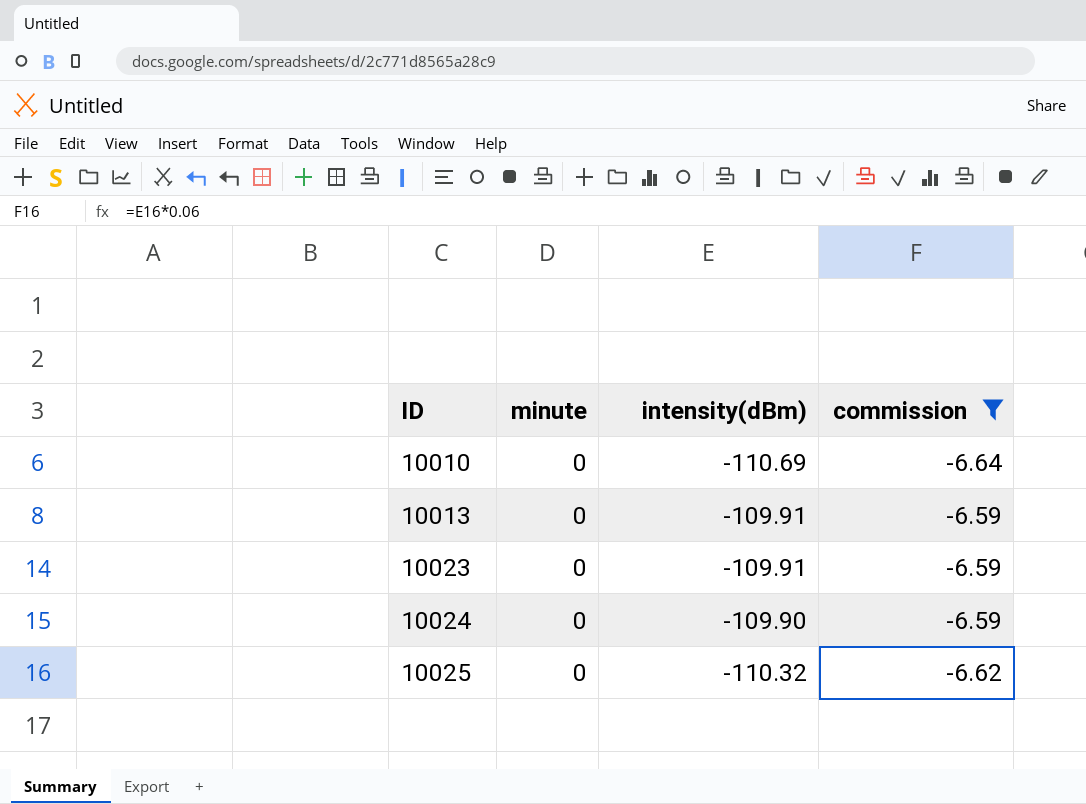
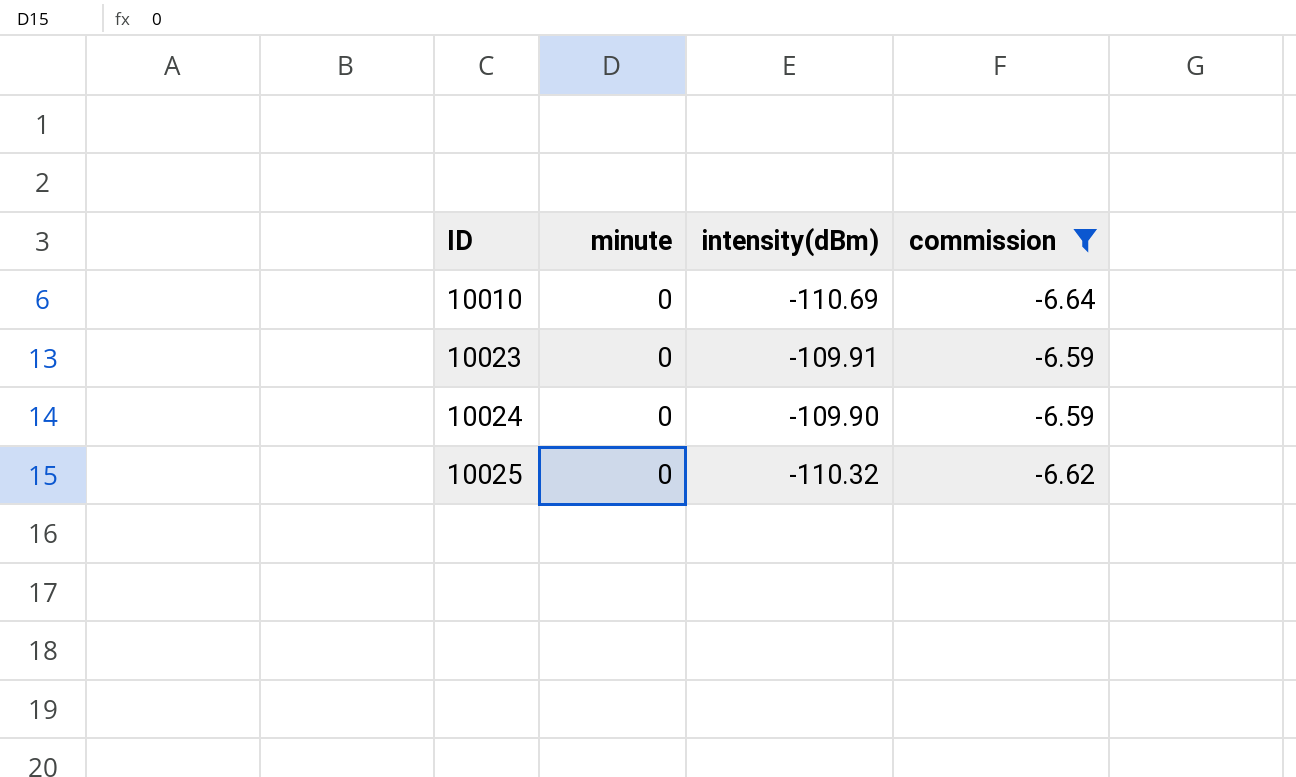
row 10013: 0 | -109.91 | -6.59 -> none

